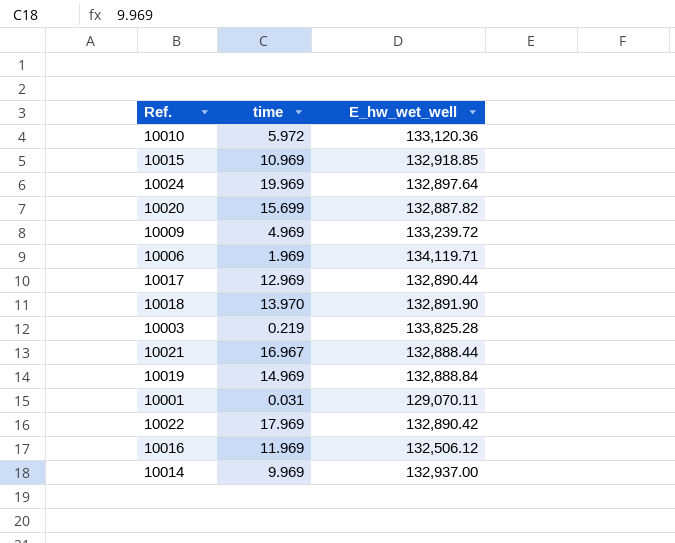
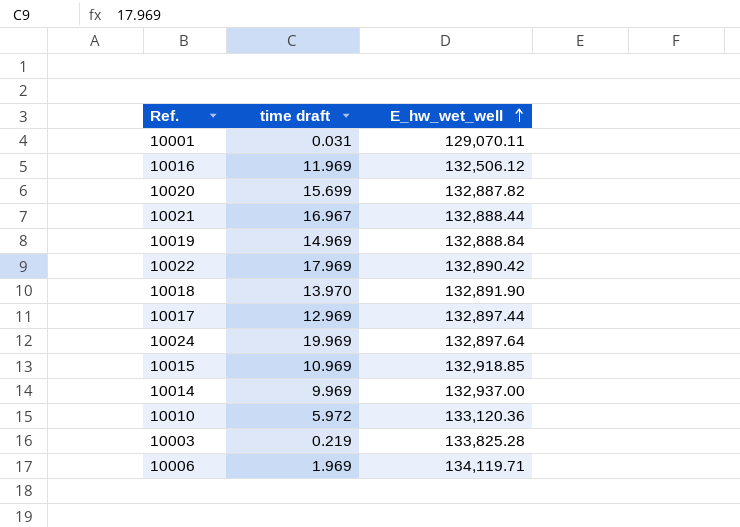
row order: none -> E_hw_wet_well ascending
column name: time -> time draft
row 10009: 4.969 | 133,239.72 -> none
10017 | E_hw_wet_well: 132,890.44 -> 132,897.44

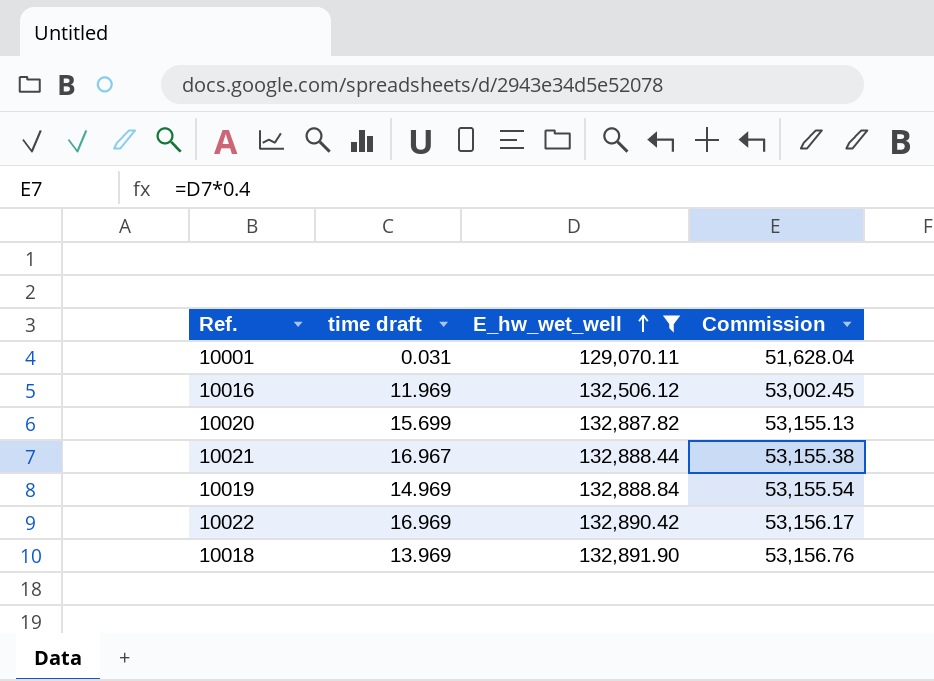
filter: none -> E_hw_wet_well <= 132,891.90
column Commission | formula: none -> [E_hw_wet_well] * 0.4
10022 | time draft: 17.969 -> 16.969
10018 | time draft: 13.970 -> 13.969

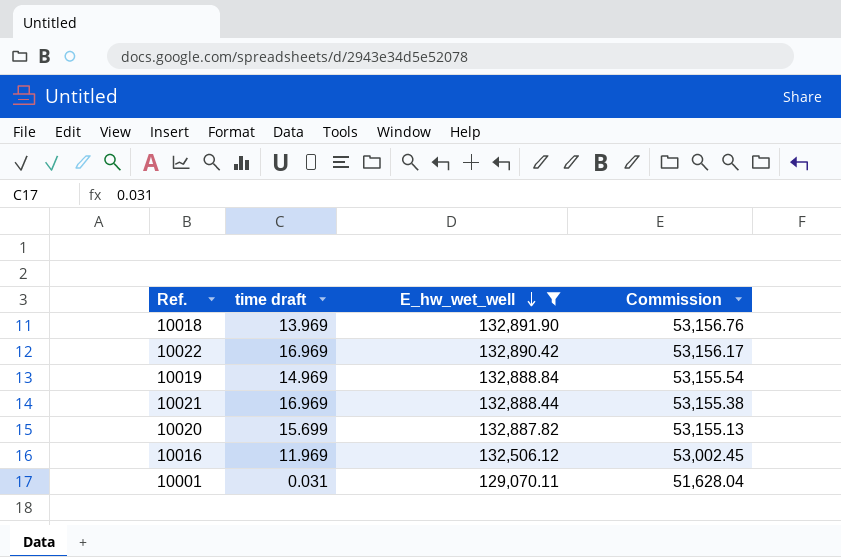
row order: E_hw_wet_well ascending -> E_hw_wet_well descending
10021 | time draft: 16.967 -> 16.969

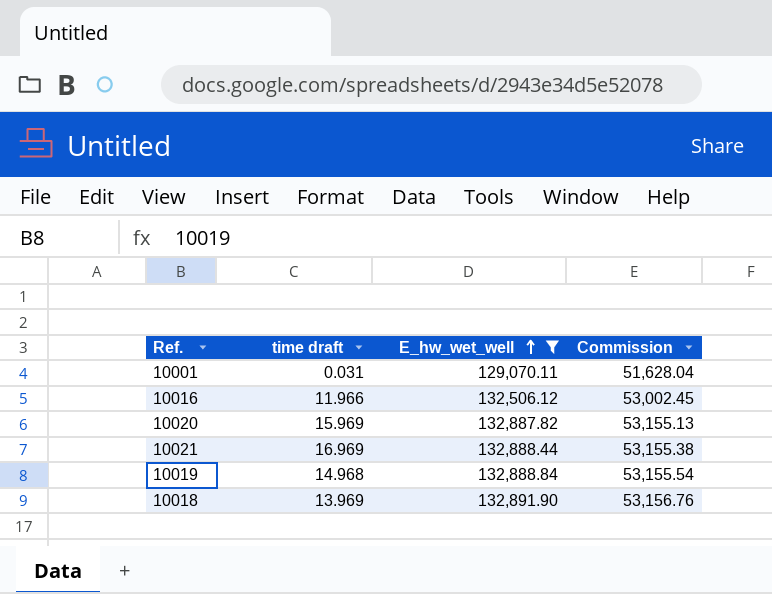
row order: E_hw_wet_well descending -> E_hw_wet_well ascending
row 10022: 16.969 | 132,890.42 | 53,156.17 -> none
10016 | time draft: 11.969 -> 11.966
10020 | time draft: 15.699 -> 15.969
10019 | time draft: 14.969 -> 14.968

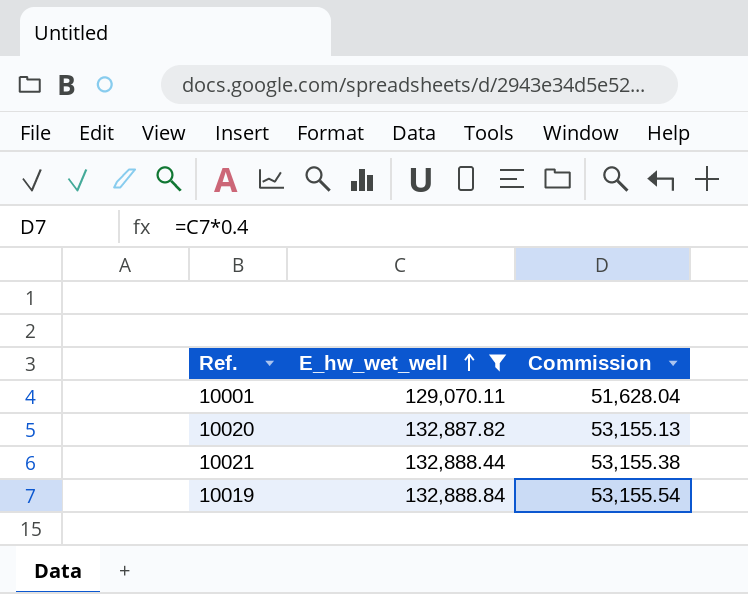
column time draft | position: 2 -> none
row 10016: 11.966 | 132,506.12 | 53,002.45 -> none
row 10018: 13.969 | 132,891.90 | 53,156.76 -> none

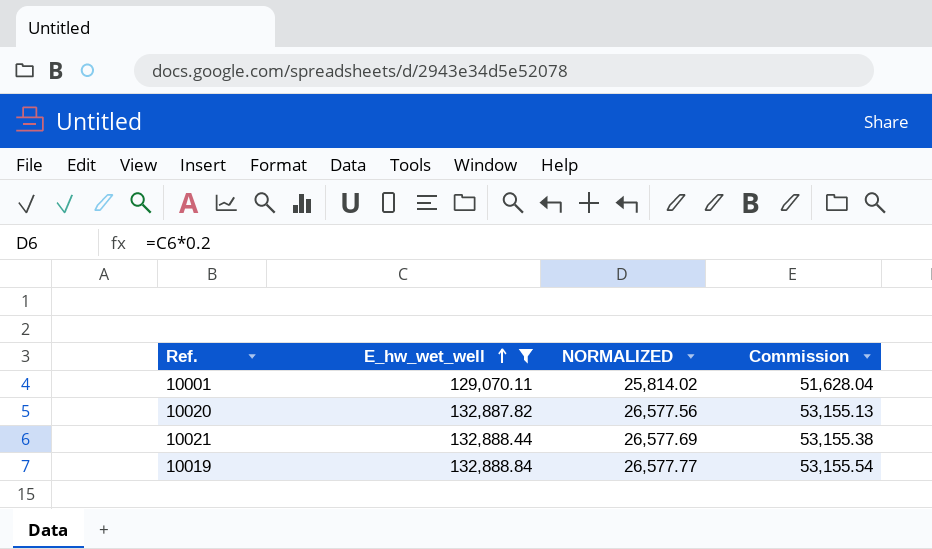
column NORMALIZED | formula: none -> [E_hw_wet_well] * 0.2

